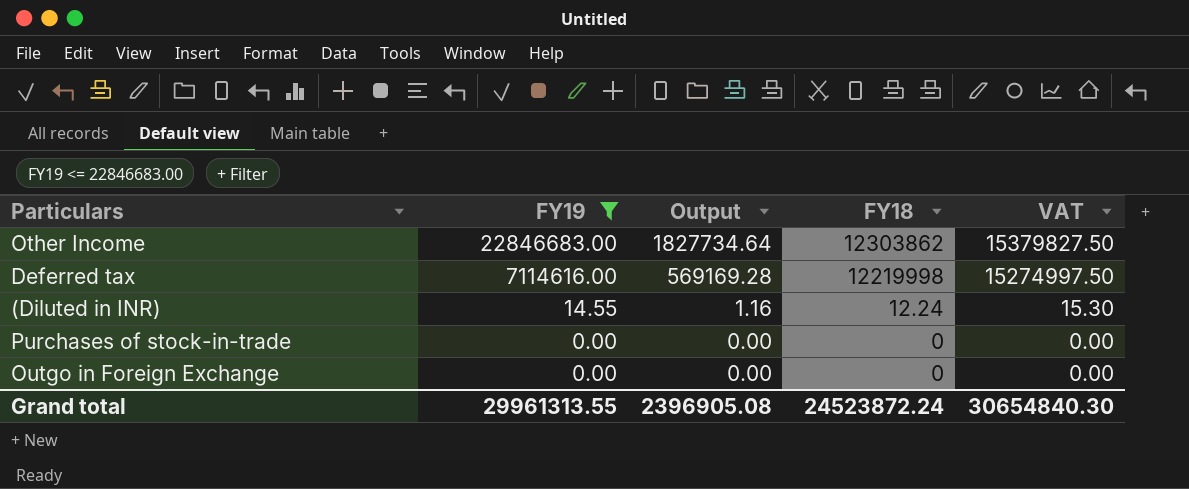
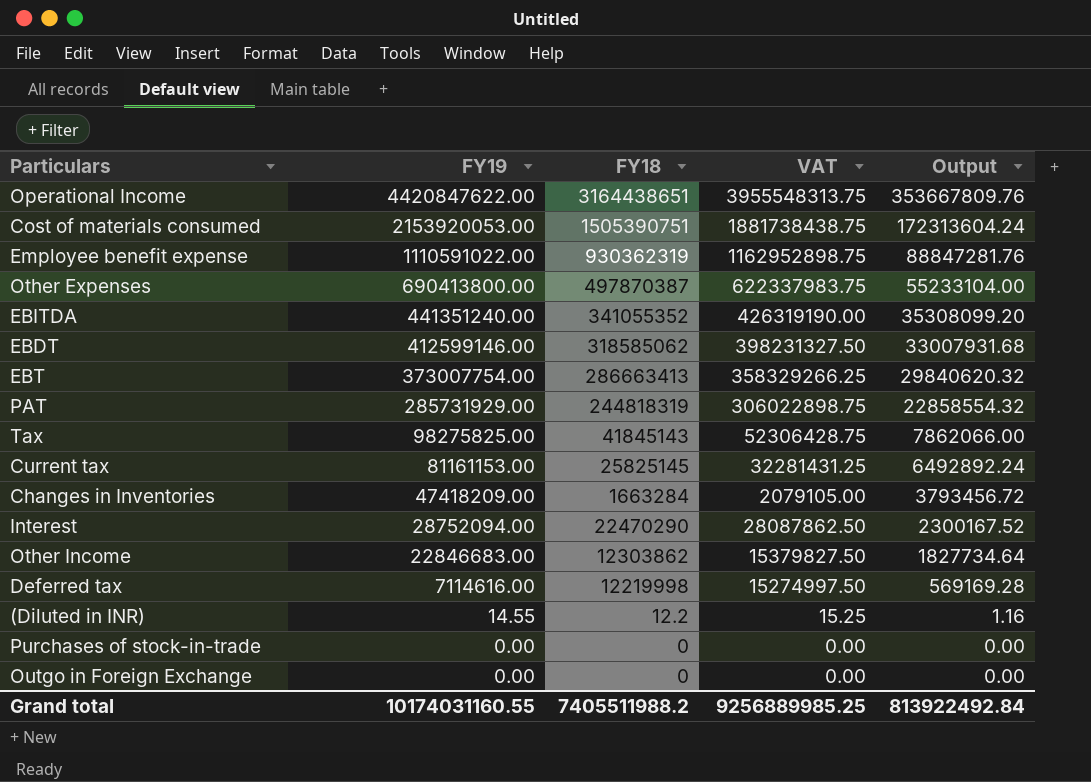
filter: FY19 <= 22846683.00 -> none
column Output | position: 3 -> 5
(Diluted in INR) | FY18: 12.24 -> 12.2
(Diluted in INR) | VAT: 15.30 -> 15.25
Grand total | FY19: 29961313.55 -> 10174031160.55
Grand total | FY18: 24523872.24 -> 7405511988.2
Grand total | VAT: 30654840.30 -> 9256889985.25
Grand total | Output: 2396905.08 -> 813922492.84

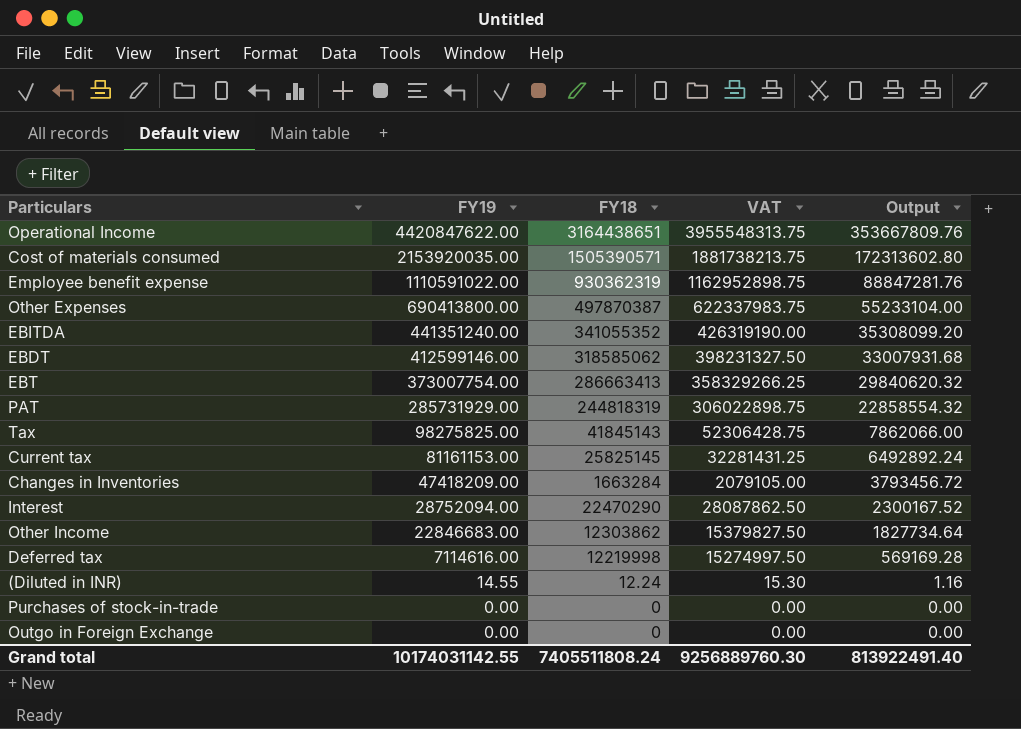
Cost of materials consumed | FY19: 2153920053.00 -> 2153920035.00
Cost of materials consumed | FY18: 1505390751 -> 1505390571
Cost of materials consumed | VAT: 1881738438.75 -> 1881738213.75
Cost of materials consumed | Output: 172313604.24 -> 172313602.80
(Diluted in INR) | FY18: 12.2 -> 12.24
(Diluted in INR) | VAT: 15.25 -> 15.30
Grand total | FY19: 10174031160.55 -> 10174031142.55
Grand total | FY18: 7405511988.2 -> 7405511808.24
Grand total | VAT: 9256889985.25 -> 9256889760.30
Grand total | Output: 813922492.84 -> 813922491.40

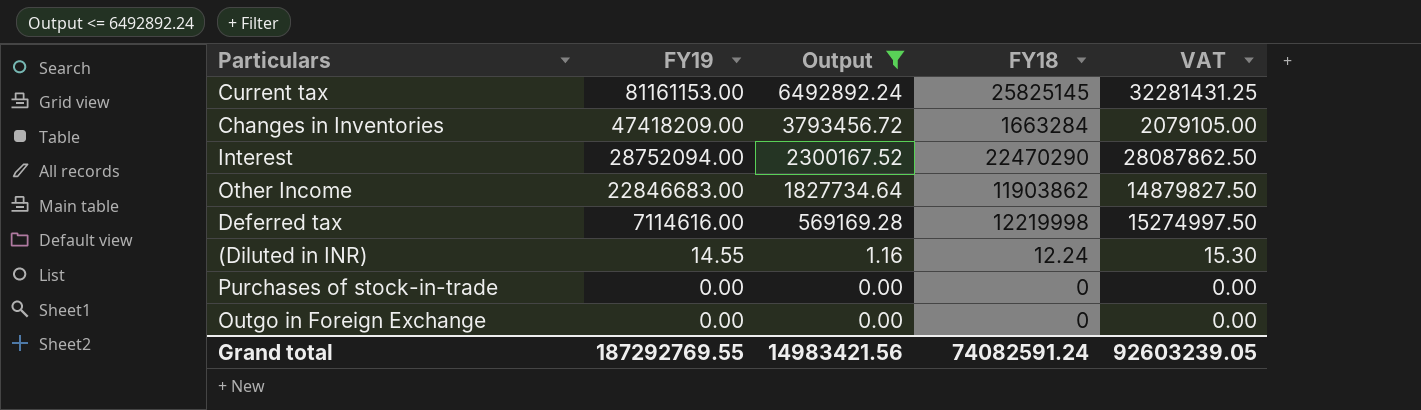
filter: none -> Output <= 6492892.24
column Output | position: 5 -> 3
Other Income | FY18: 12303862 -> 11903862
Other Income | VAT: 15379827.50 -> 14879827.50
Grand total | FY19: 10174031142.55 -> 187292769.55
Grand total | Output: 813922491.40 -> 14983421.56
Grand total | FY18: 7405511808.24 -> 74082591.24
Grand total | VAT: 9256889760.30 -> 92603239.05

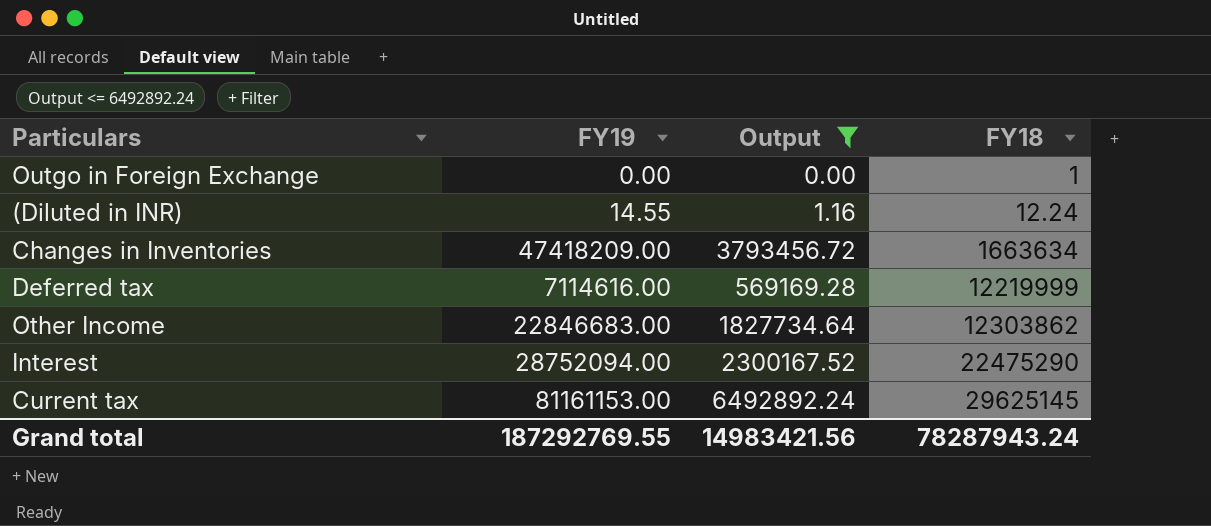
row order: FY19 descending -> FY18 ascending
column VAT | formula: [FY18] * 1.25 -> none
row Purchases of stock-in-trade: 0.00 | 0.00 | 0 | 0.00 -> none
Outgo in Foreign Exchange | FY18: 0 -> 1
Changes in Inventories | FY18: 1663284 -> 1663634
Deferred tax | FY18: 12219998 -> 12219999
Other Income | FY18: 11903862 -> 12303862
Interest | FY18: 22470290 -> 22475290
Current tax | FY18: 25825145 -> 29625145
Grand total | FY18: 74082591.24 -> 78287943.24

